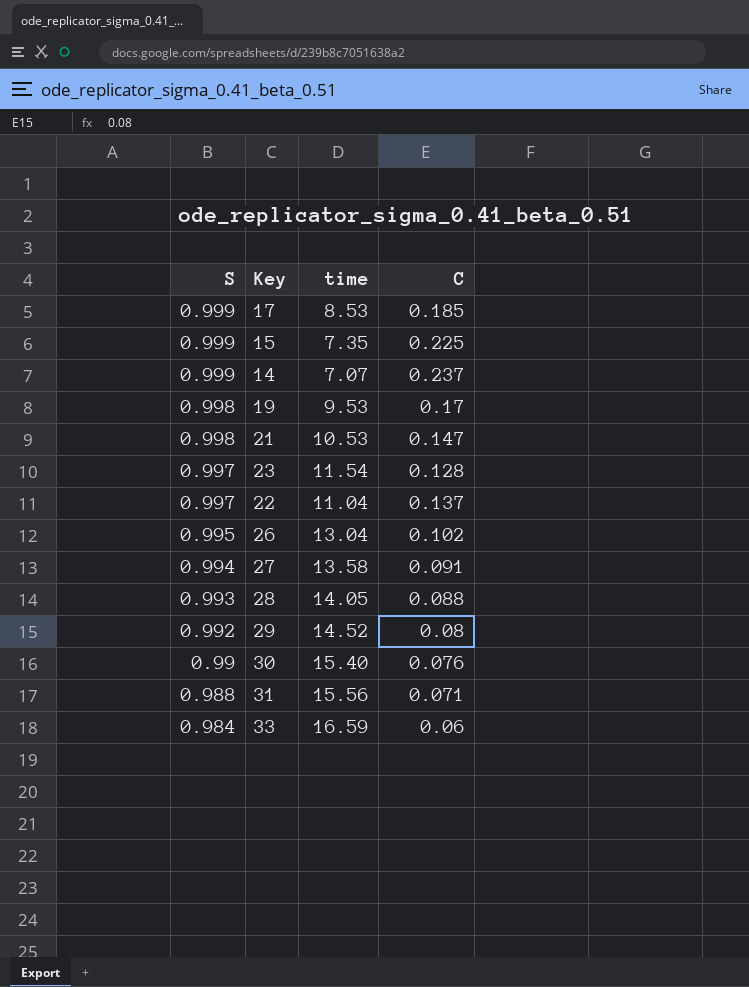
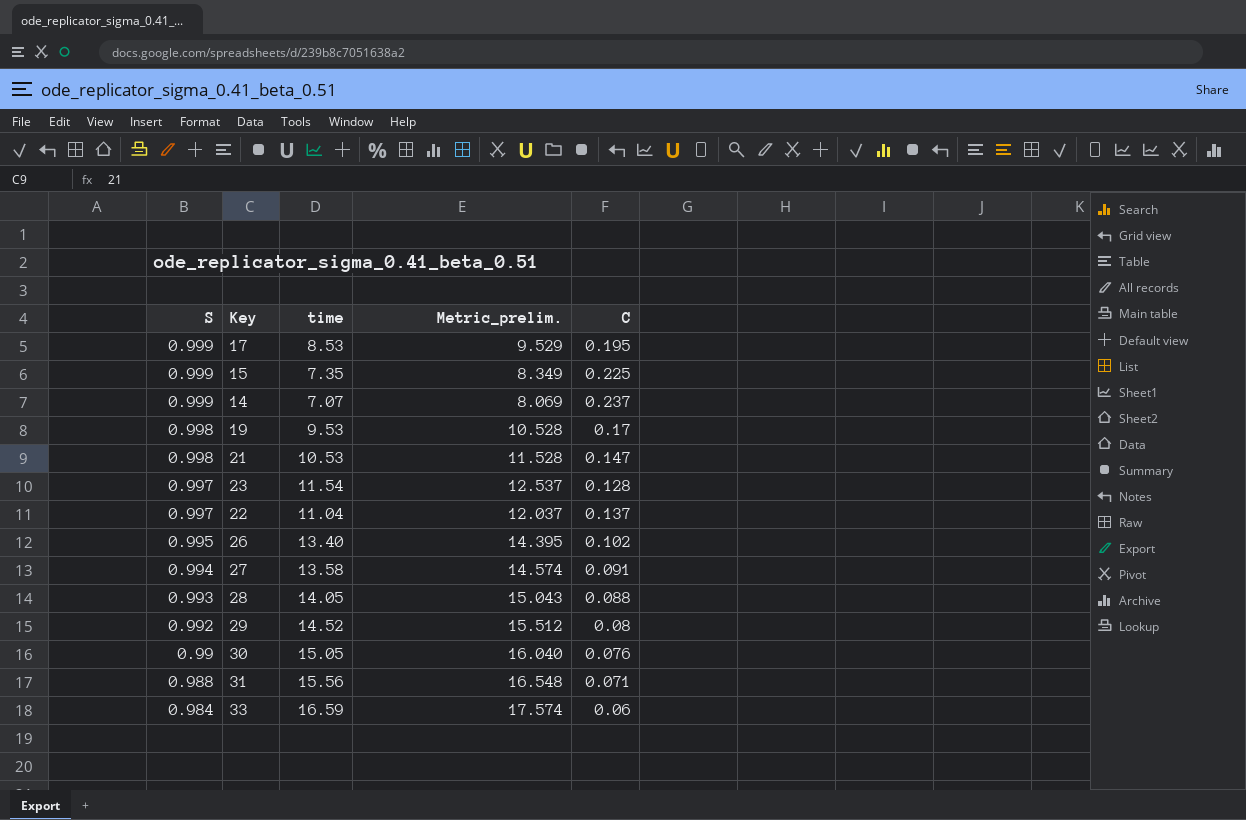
column Metric_prelim. | formula: none -> [S] + [time]
17 | C: 0.185 -> 0.195
26 | time: 13.04 -> 13.40
30 | time: 15.40 -> 15.05

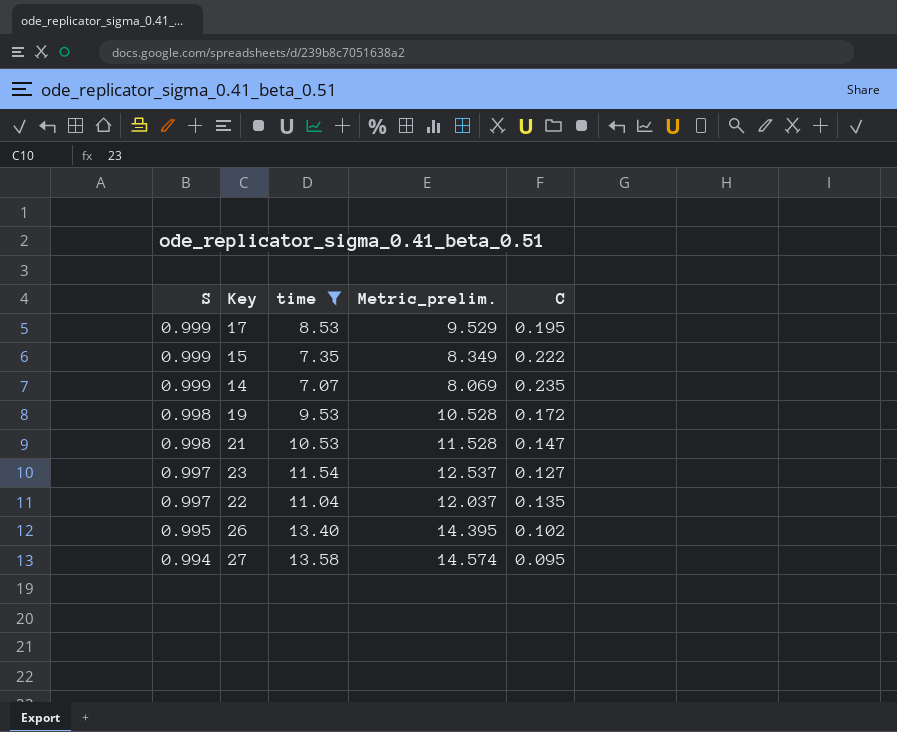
filter: none -> time <= 13.58
15 | C: 0.225 -> 0.222
14 | C: 0.237 -> 0.235
19 | C: 0.17 -> 0.172
23 | C: 0.128 -> 0.127
22 | C: 0.137 -> 0.135
27 | C: 0.091 -> 0.095

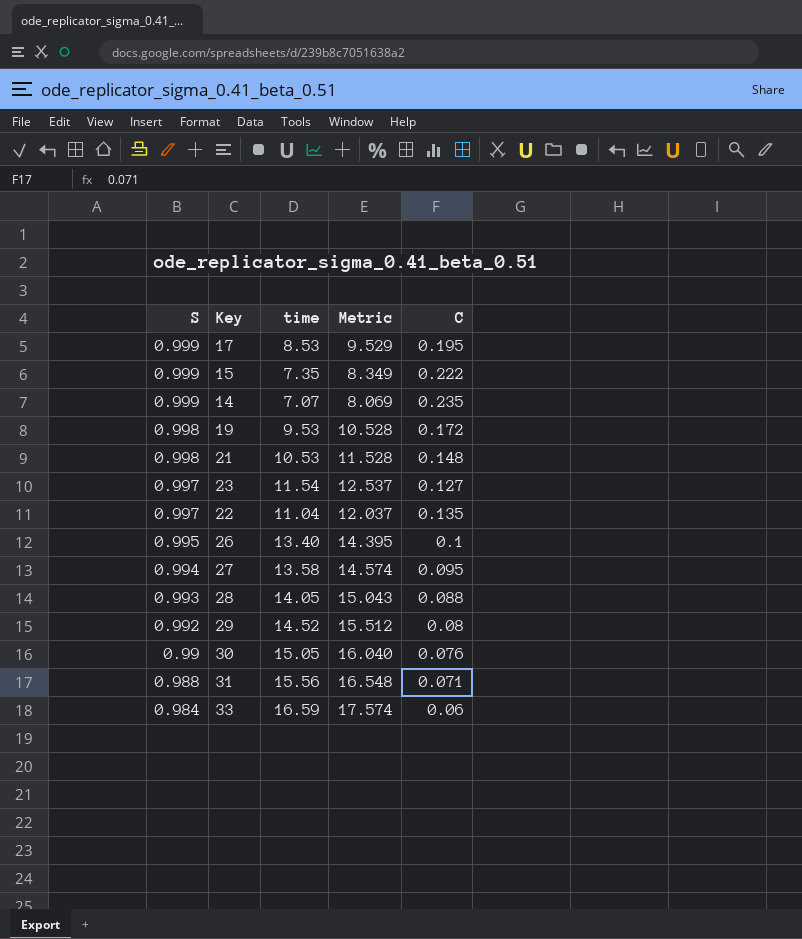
filter: time <= 13.58 -> none
column name: Metric_prelim. -> Metric
21 | C: 0.147 -> 0.148
26 | C: 0.102 -> 0.1

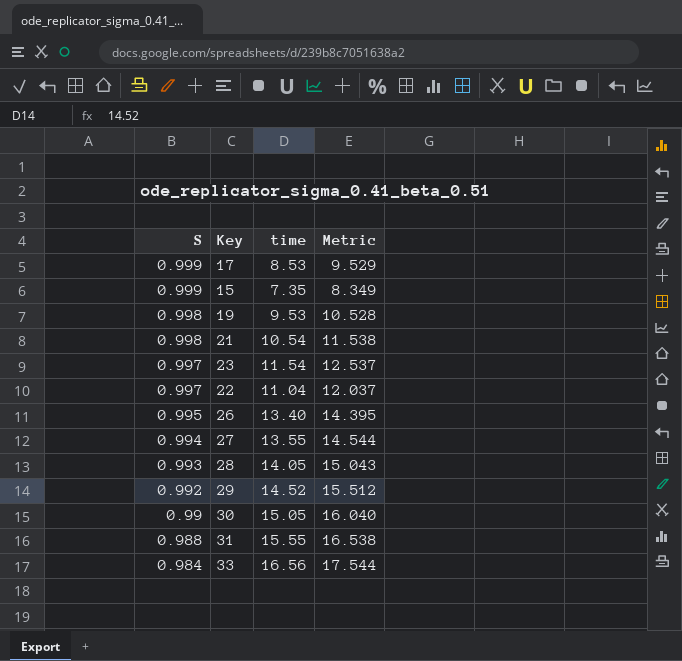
column C | position: 5 -> none
row 14: 0.999 | 7.07 | 8.069 | 0.235 -> none
21 | time: 10.53 -> 10.54
21 | Metric: 11.528 -> 11.538
27 | time: 13.58 -> 13.55
27 | Metric: 14.574 -> 14.544
31 | time: 15.56 -> 15.55
31 | Metric: 16.548 -> 16.538
33 | time: 16.59 -> 16.56
33 | Metric: 17.574 -> 17.544

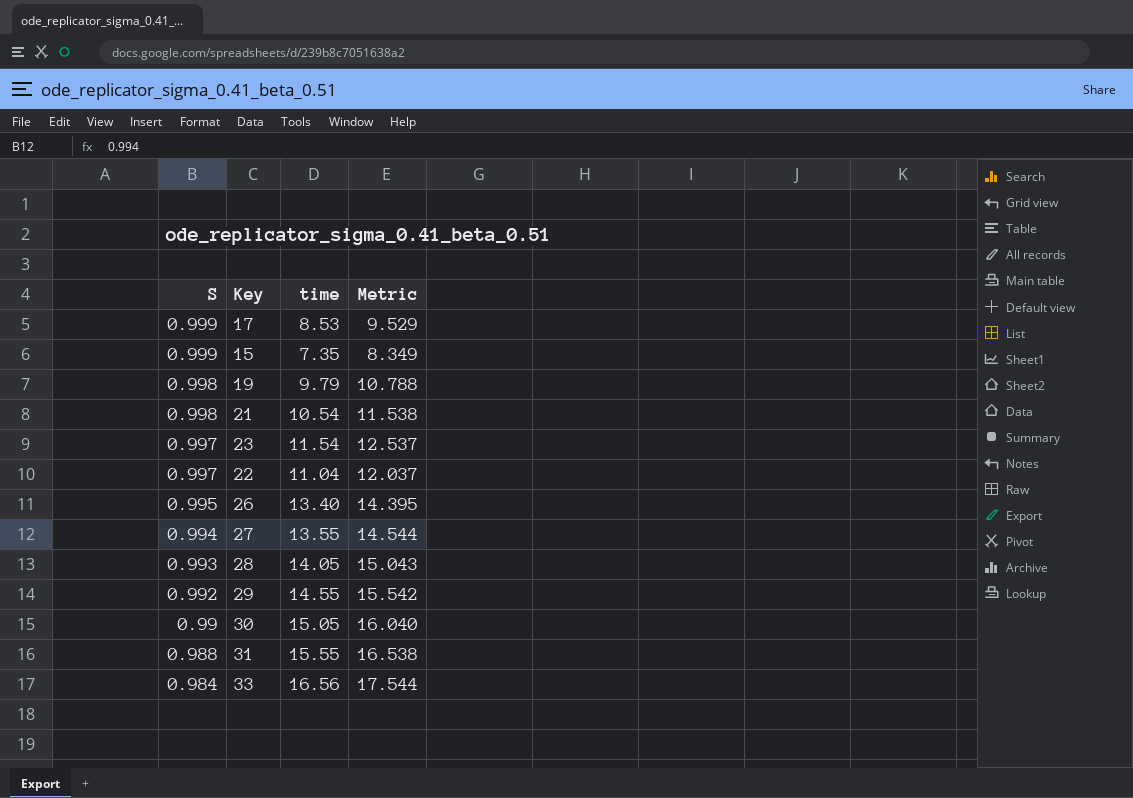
19 | time: 9.53 -> 9.79
19 | Metric: 10.528 -> 10.788
29 | time: 14.52 -> 14.55
29 | Metric: 15.512 -> 15.542

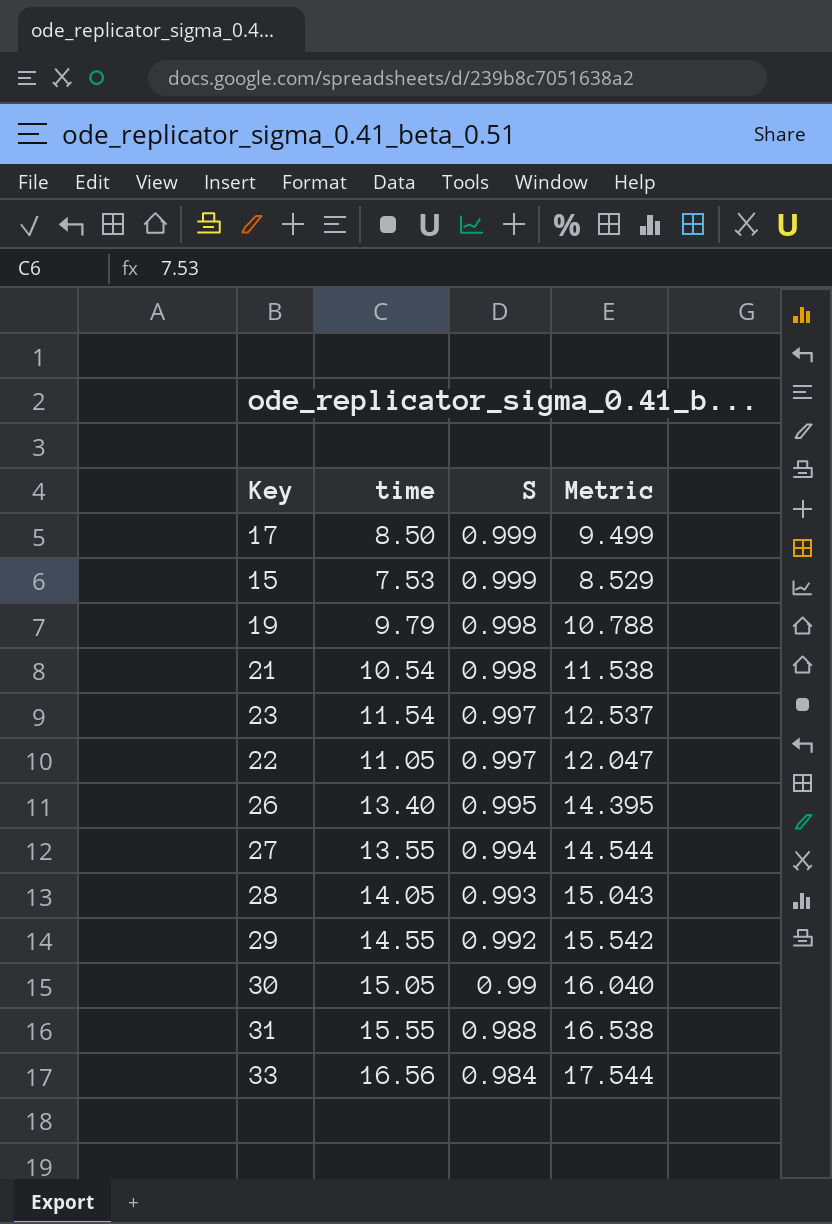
column S | position: 1 -> 3
17 | time: 8.53 -> 8.50
17 | Metric: 9.529 -> 9.499
15 | time: 7.35 -> 7.53
15 | Metric: 8.349 -> 8.529
22 | time: 11.04 -> 11.05
22 | Metric: 12.037 -> 12.047

